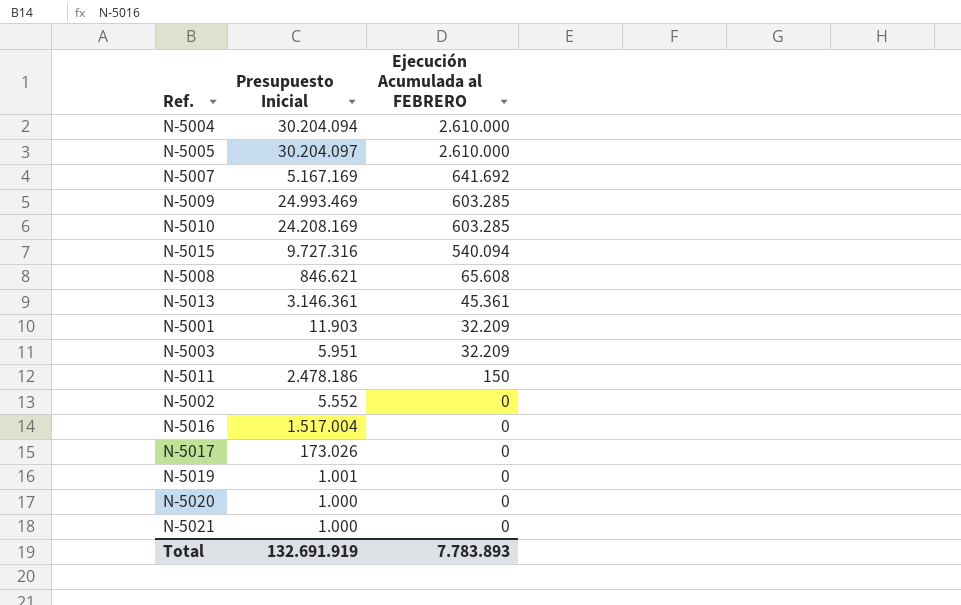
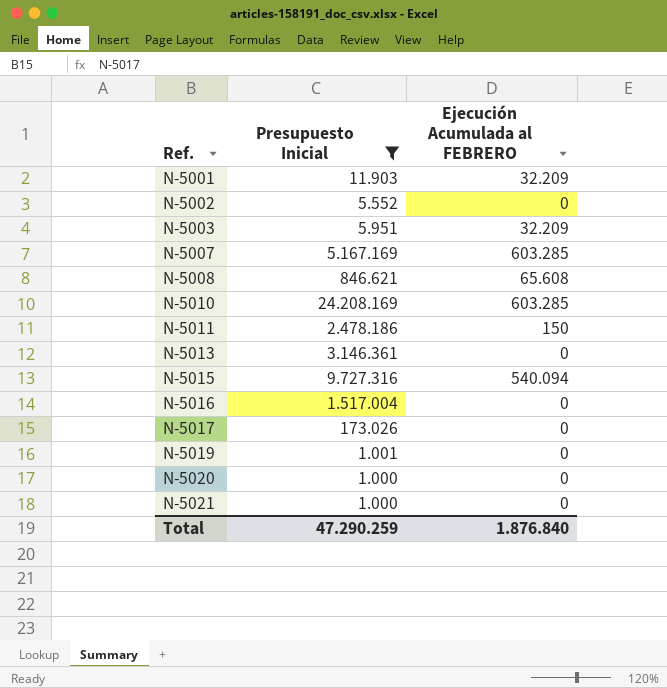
filter: none -> Presupuesto Inicial <= 24.208.169
row order: Ejecución Acumulada al FEBRERO descending -> Ref. ascending
N-5007 | Ejecución Acumulada al FEBRERO: 641.692 -> 603.285
N-5013 | Ejecución Acumulada al FEBRERO: 45.361 -> 0
Total | Presupuesto Inicial: 132.691.919 -> 47.290.259
Total | Ejecución Acumulada al FEBRERO: 7.783.893 -> 1.876.840

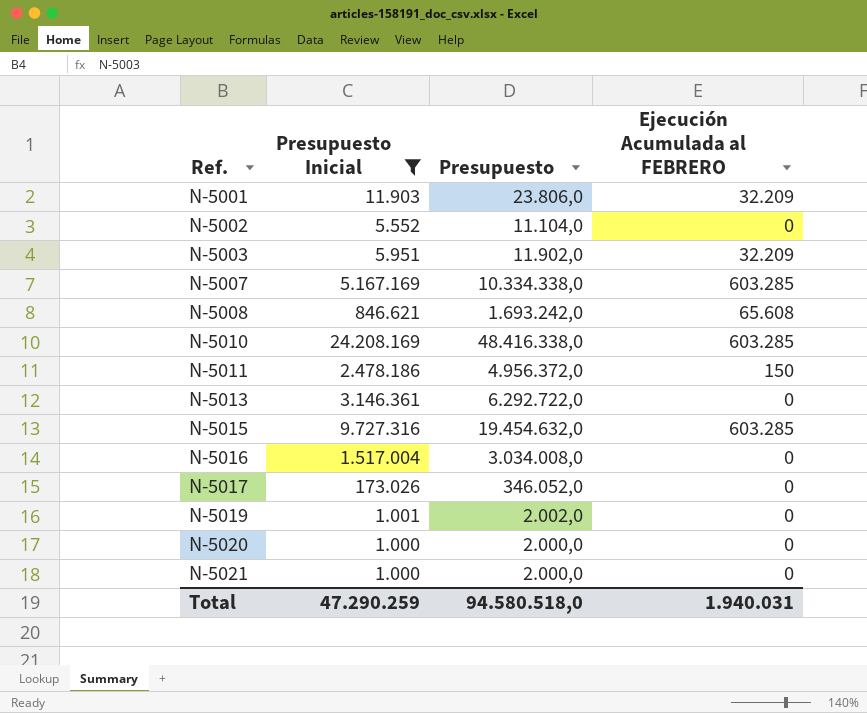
column Presupuesto | formula: none -> [Presupuesto Inicial] * 2
N-5015 | Ejecución Acumulada al FEBRERO: 540.094 -> 603.285
Total | Ejecución Acumulada al FEBRERO: 1.876.840 -> 1.940.031

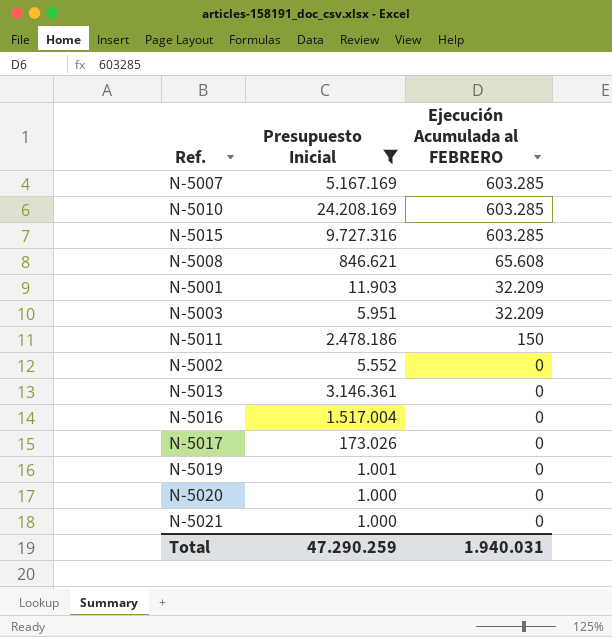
row order: Ref. ascending -> Ejecución Acumulada al FEBRERO descending
column Presupuesto | formula: [Presupuesto Inicial] * 2 -> none

